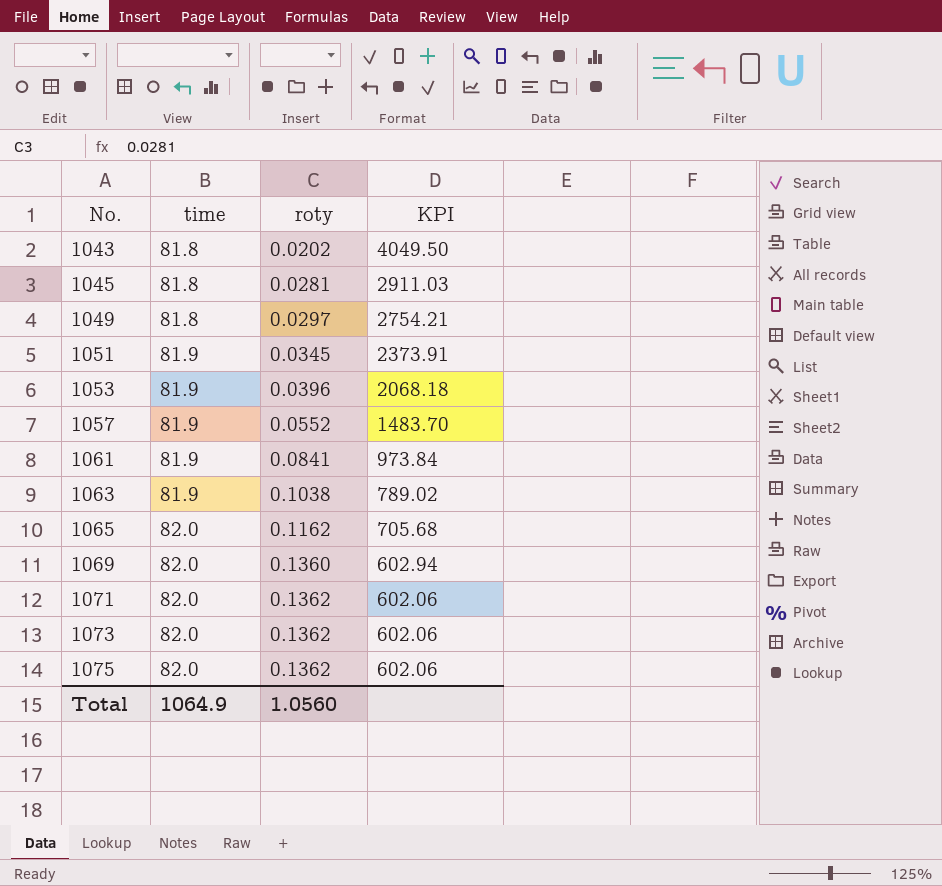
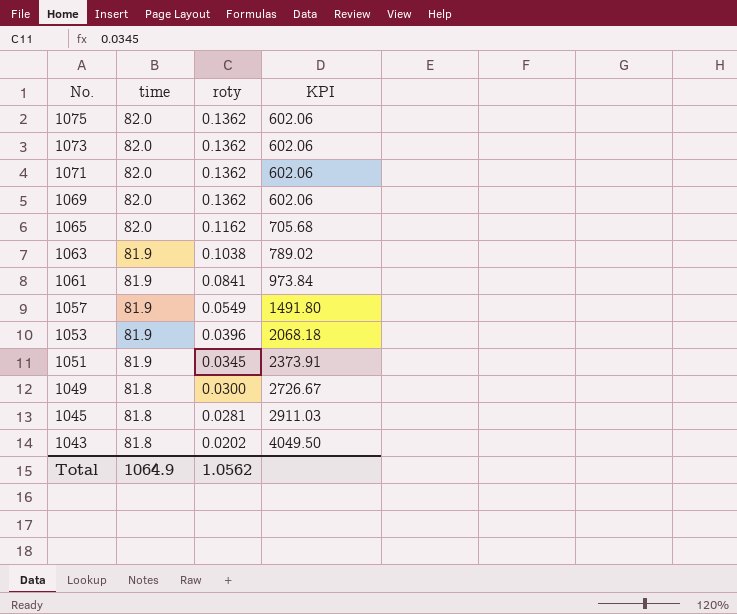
row order: No. ascending -> No. descending
1069 | roty: 0.1360 -> 0.1362
1069 | KPI: 602.94 -> 602.06
1057 | roty: 0.0552 -> 0.0549
1057 | KPI: 1483.70 -> 1491.80
1049 | roty: 0.0297 -> 0.0300
1049 | KPI: 2754.21 -> 2726.67
Total | roty: 1.0560 -> 1.0562

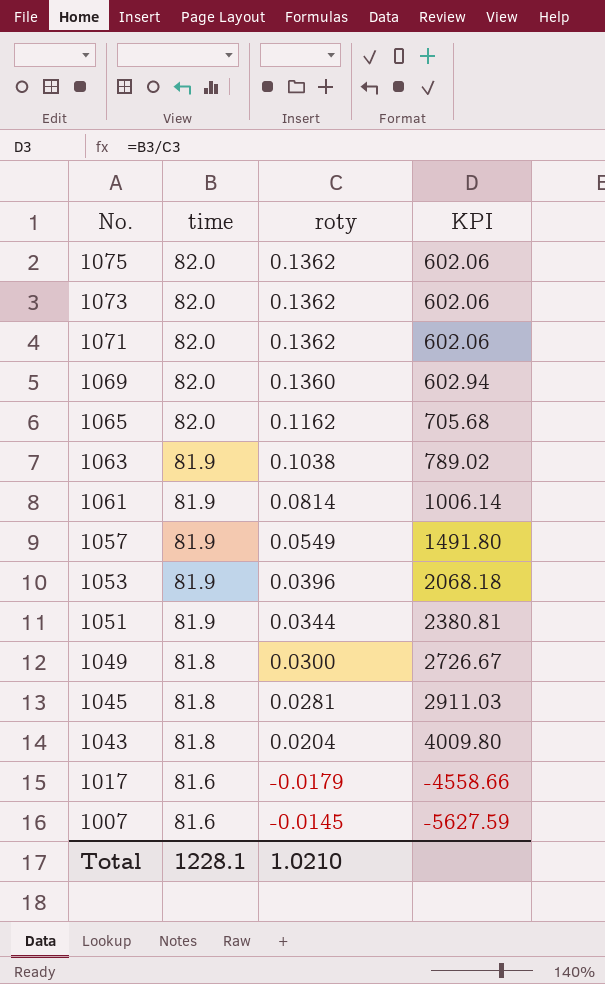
1069 | roty: 0.1362 -> 0.1360
1069 | KPI: 602.06 -> 602.94
1061 | roty: 0.0841 -> 0.0814
1061 | KPI: 973.84 -> 1006.14
1051 | roty: 0.0345 -> 0.0344
1051 | KPI: 2373.91 -> 2380.81
1043 | roty: 0.0202 -> 0.0204
1043 | KPI: 4049.50 -> 4009.80
row 1017: none -> 81.6 | -0.0179 | -4558.66
row 1007: none -> 81.6 | -0.0145 | -5627.59
Total | time: 1064.9 -> 1228.1
Total | roty: 1.0562 -> 1.0210

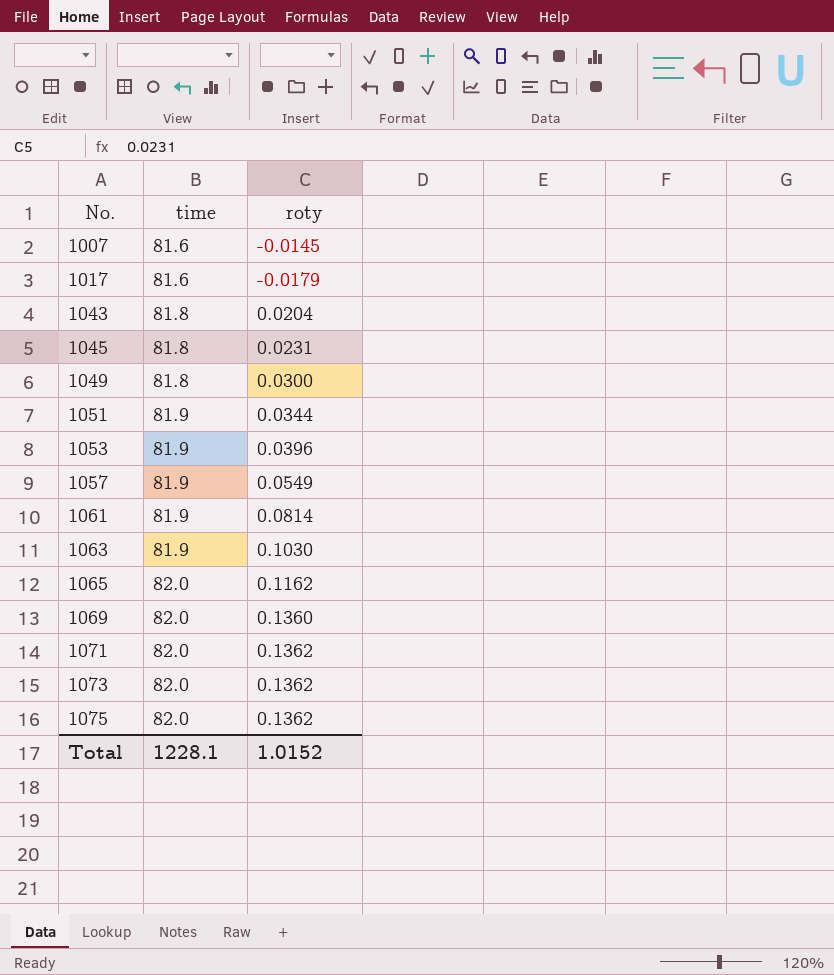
row order: No. descending -> No. ascending
column KPI | formula: [time] / [roty] -> none
1045 | roty: 0.0281 -> 0.0231
1063 | roty: 0.1038 -> 0.1030
Total | roty: 1.0210 -> 1.0152

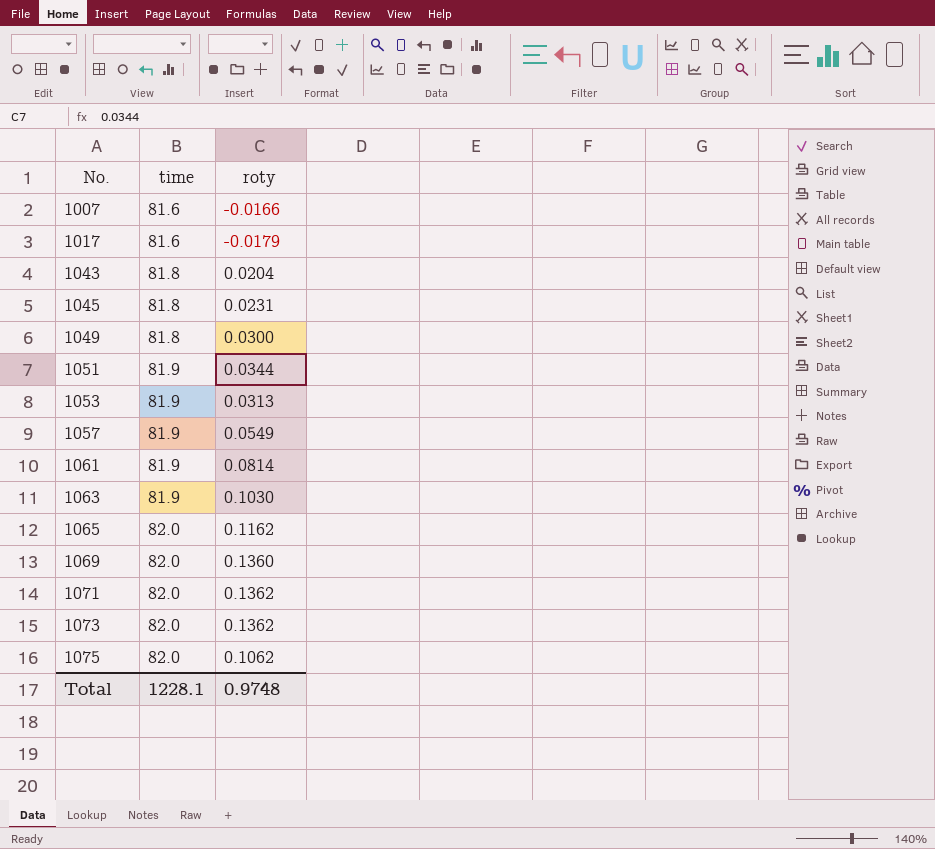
1007 | roty: -0.0145 -> -0.0166
1053 | roty: 0.0396 -> 0.0313
1075 | roty: 0.1362 -> 0.1062
Total | roty: 1.0152 -> 0.9748

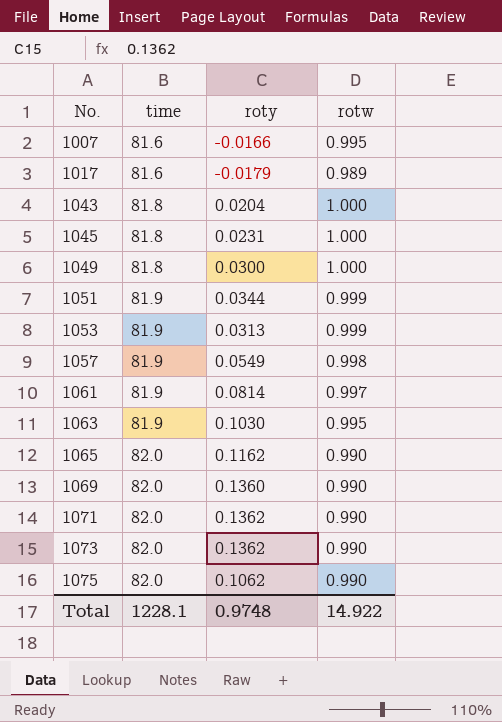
column rotw | position: none -> 4

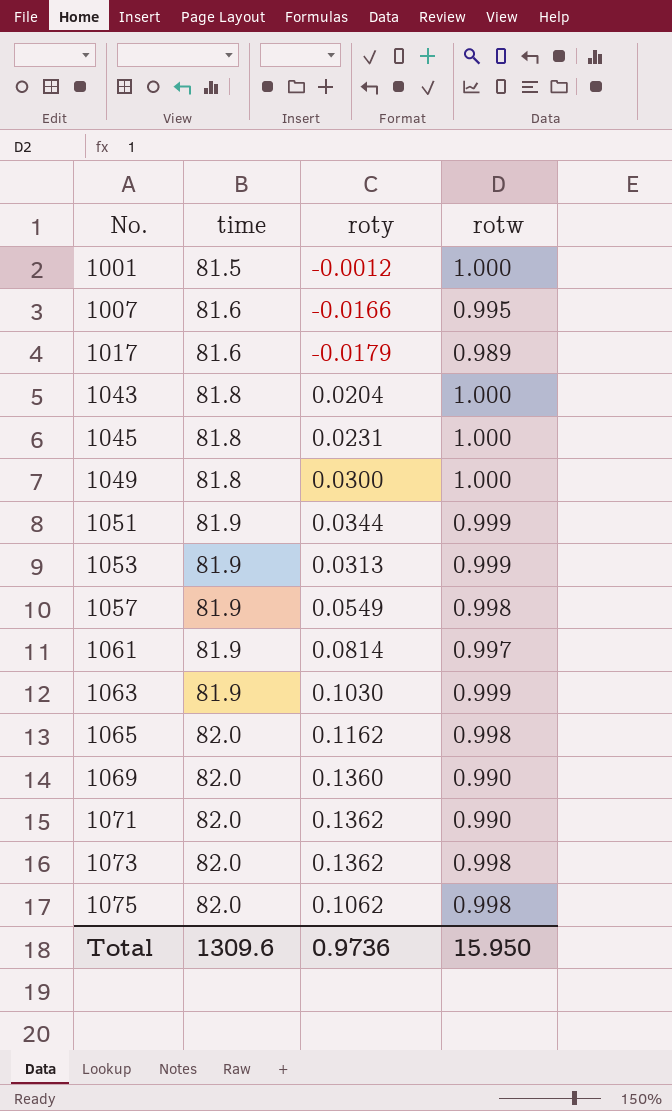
row 1001: none -> 81.5 | -0.0012 | 1.000
1063 | rotw: 0.995 -> 0.999
1065 | rotw: 0.990 -> 0.998
1073 | rotw: 0.990 -> 0.998
1075 | rotw: 0.990 -> 0.998
Total | time: 1228.1 -> 1309.6
Total | roty: 0.9748 -> 0.9736
Total | rotw: 14.922 -> 15.950

